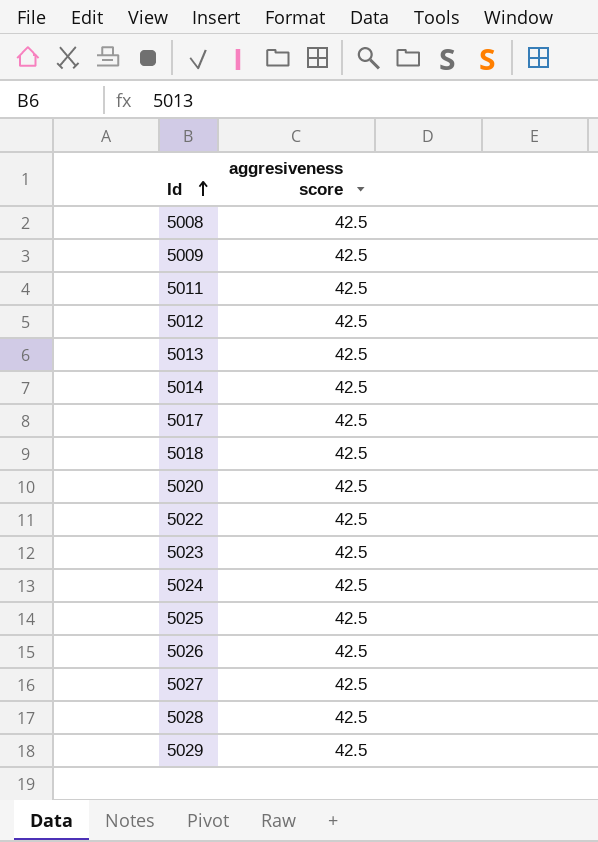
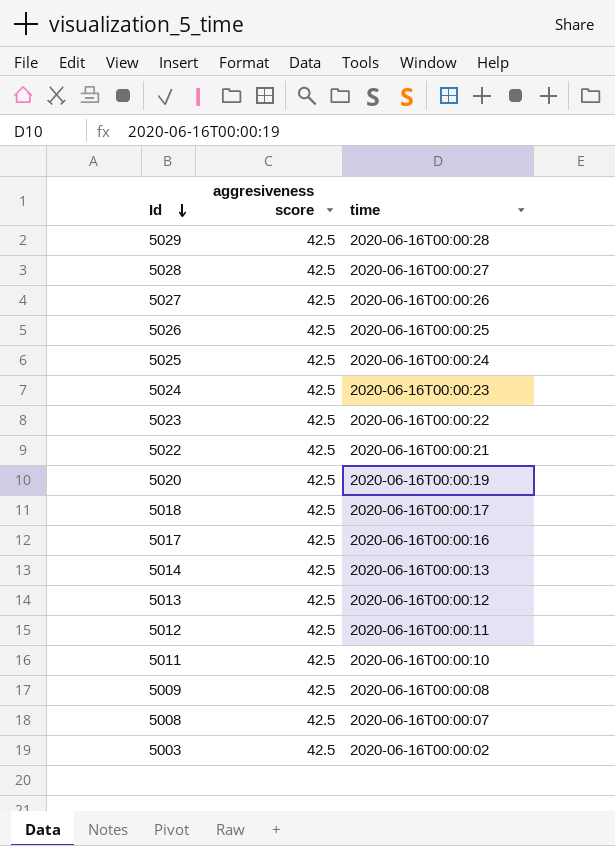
row order: Id ascending -> Id descending
column time | position: none -> 3
row 5003: none -> 42.5 | 2020-06-16T00:00:02

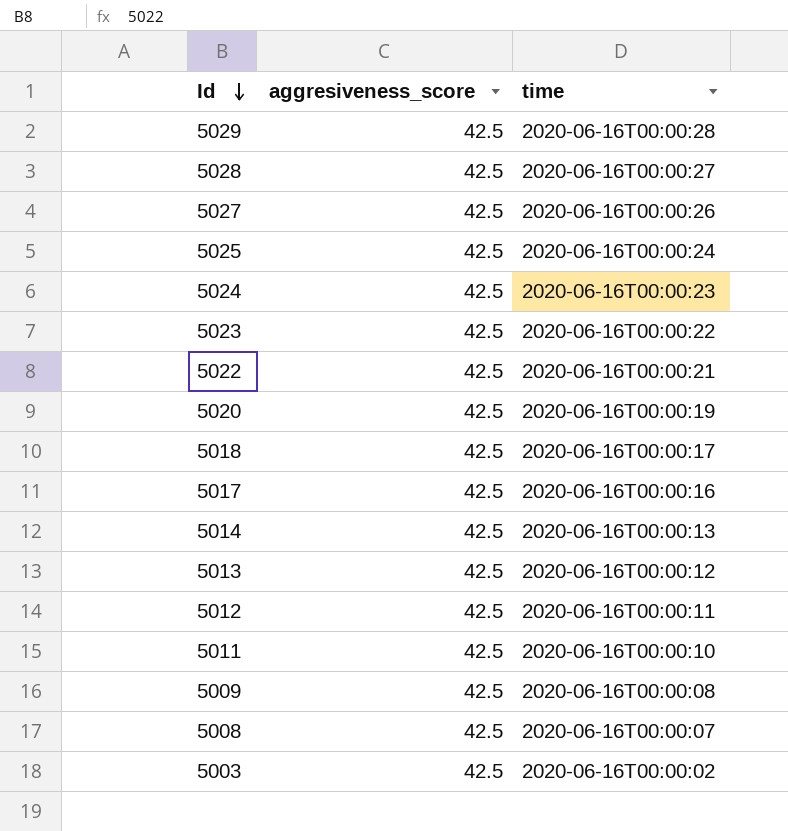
column name: aggresiveness score -> aggresiveness_score
row 5026: 42.5 | 2020-06-16T00:00:25 -> none

